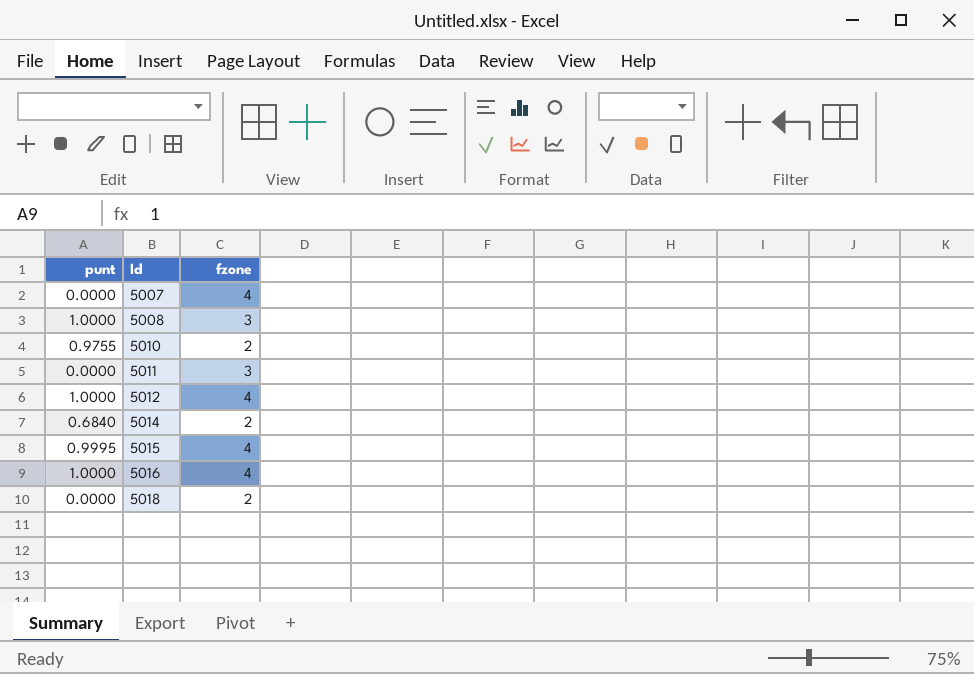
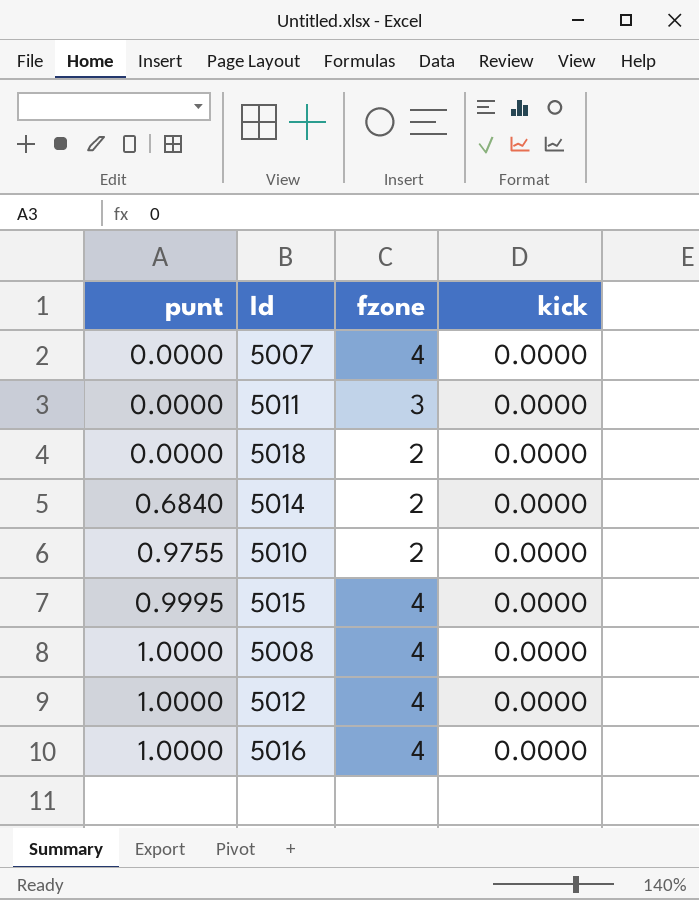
row order: Id ascending -> punt ascending
column kick | position: none -> 4
5008 | fzone: 3 -> 4

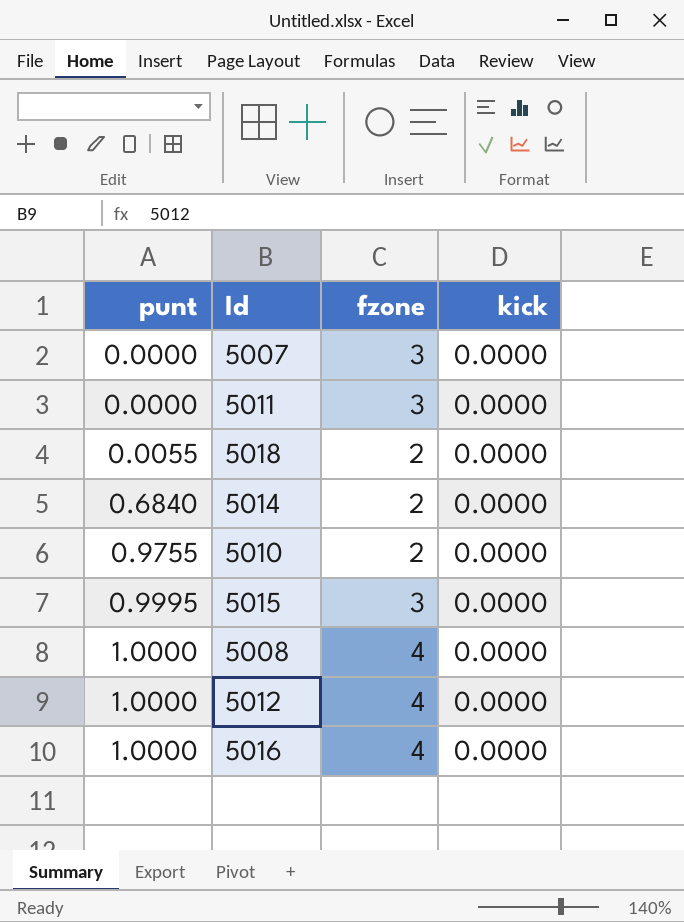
5007 | fzone: 4 -> 3
5018 | punt: 0.0000 -> 0.0055
5015 | fzone: 4 -> 3

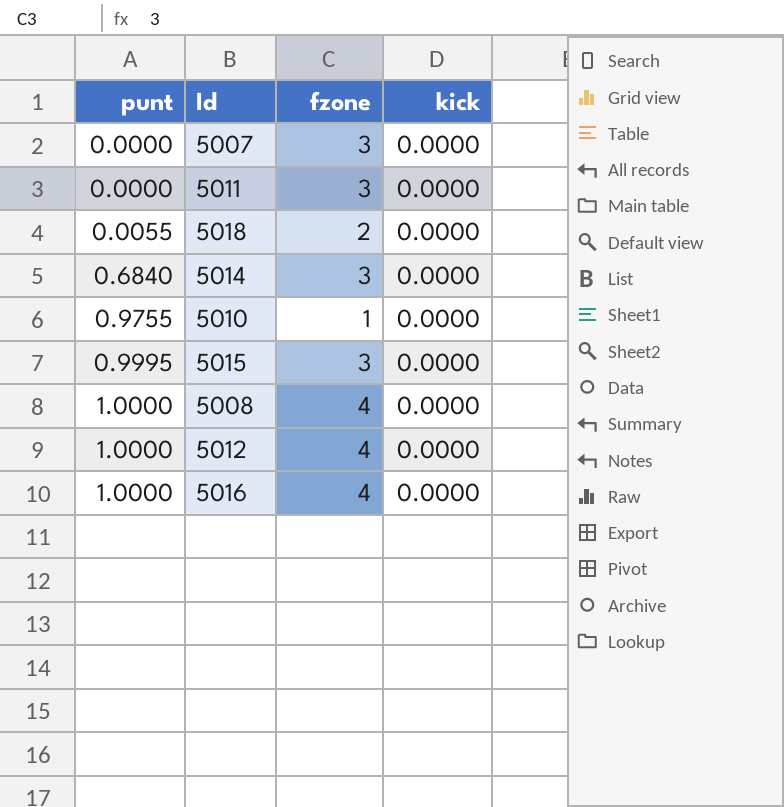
5014 | fzone: 2 -> 3
5010 | fzone: 2 -> 1

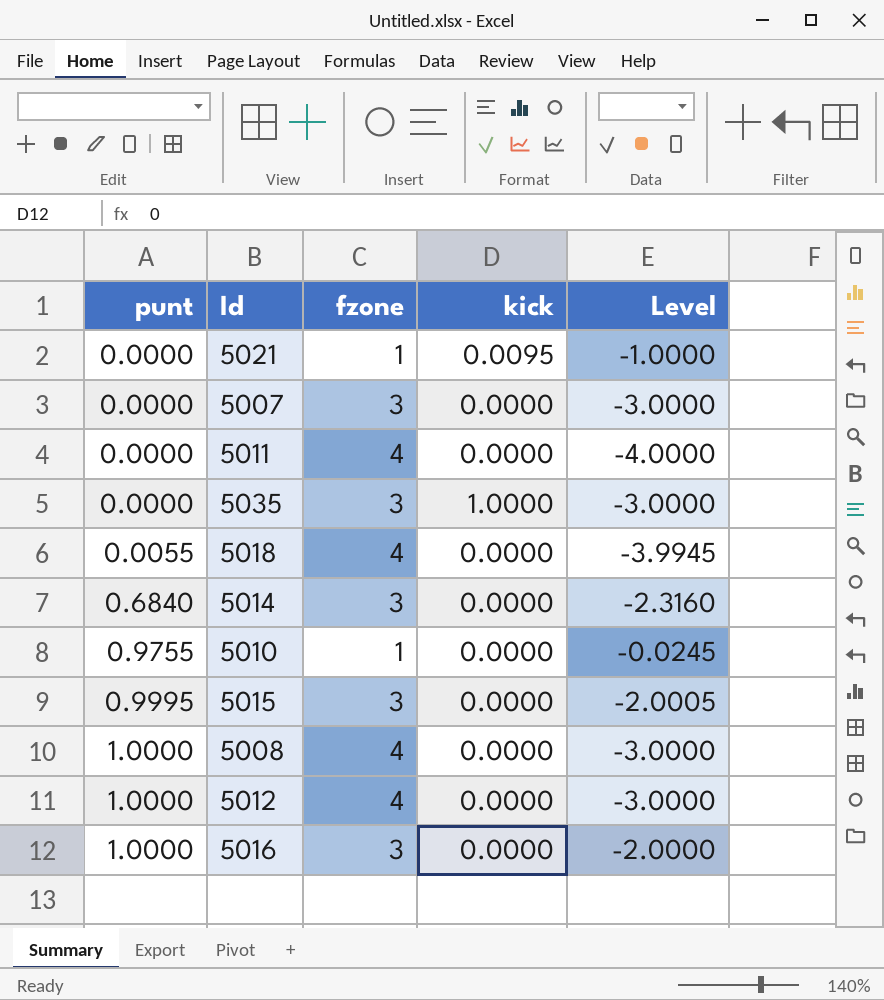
column Level | formula: none -> [punt] - [fzone]
row 5021: none -> 0.0000 | 1 | 0.0095 | -1.0000
5011 | fzone: 3 -> 4
row 5035: none -> 0.0000 | 3 | 1.0000 | -3.0000
5018 | fzone: 2 -> 4
5016 | fzone: 4 -> 3

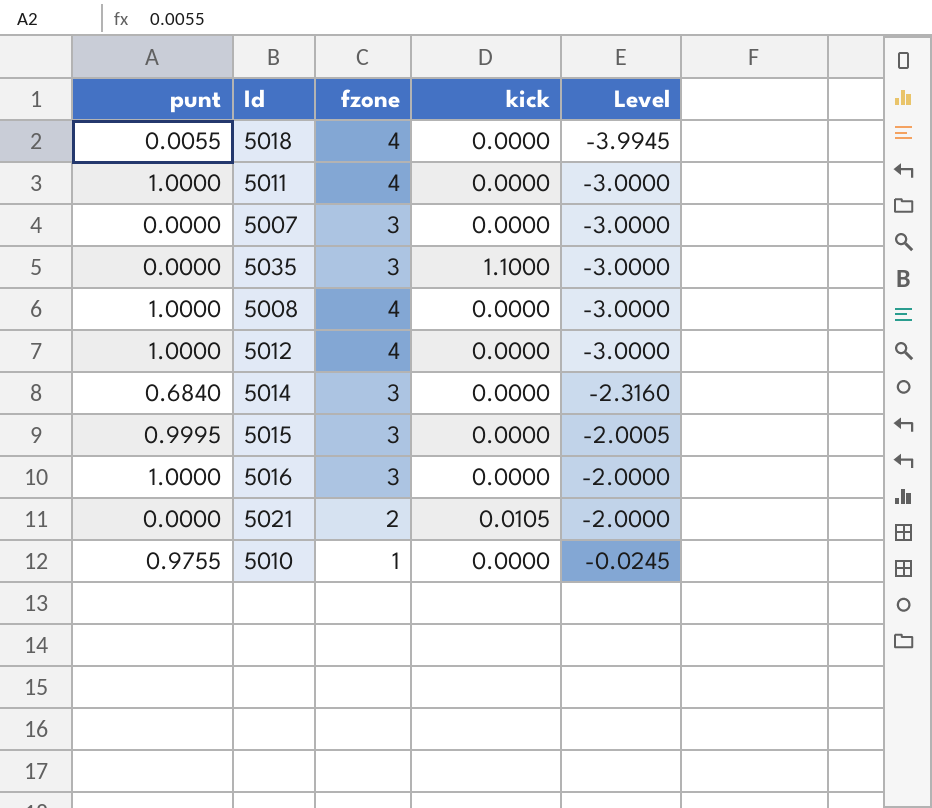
row order: punt ascending -> Level ascending
5011 | punt: 0.0000 -> 1.0000
5011 | Level: -4.0000 -> -3.0000
5035 | kick: 1.0000 -> 1.1000
5021 | fzone: 1 -> 2
5021 | kick: 0.0095 -> 0.0105
5021 | Level: -1.0000 -> -2.0000

